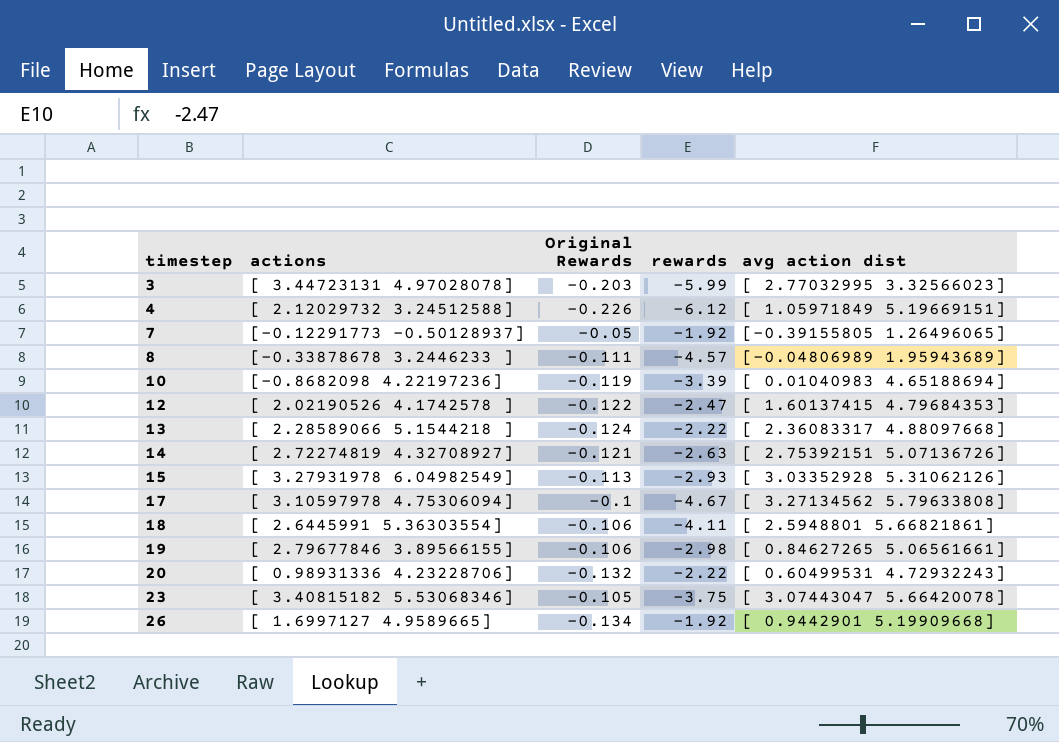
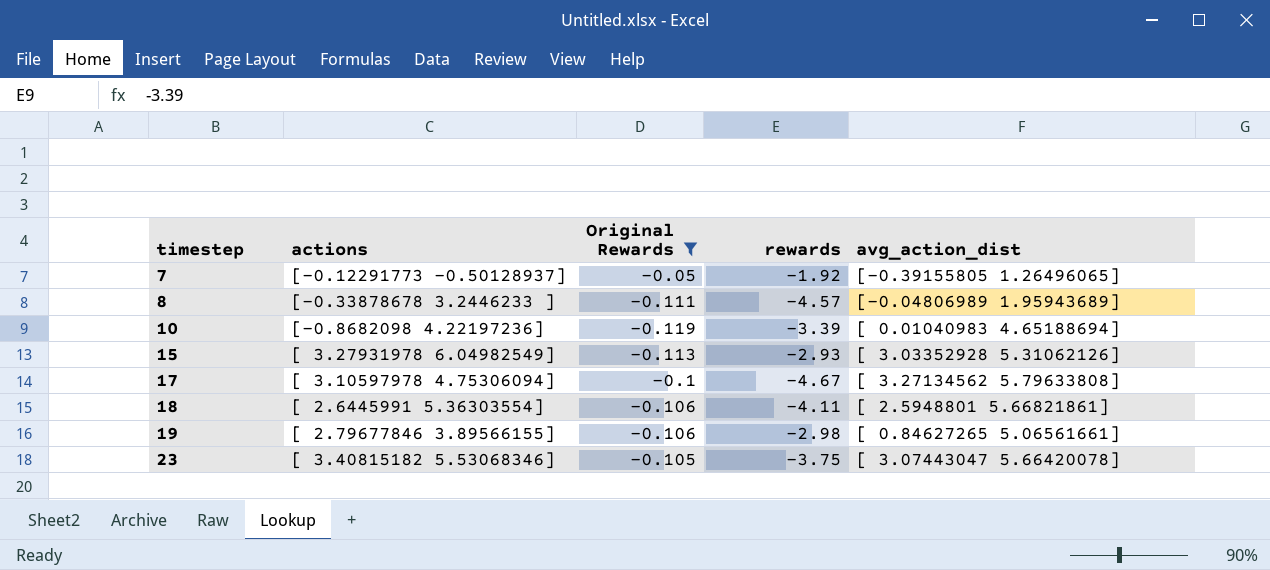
filter: none -> Original Rewards >= -0.119
column name: avg action dist -> avg_action_dist

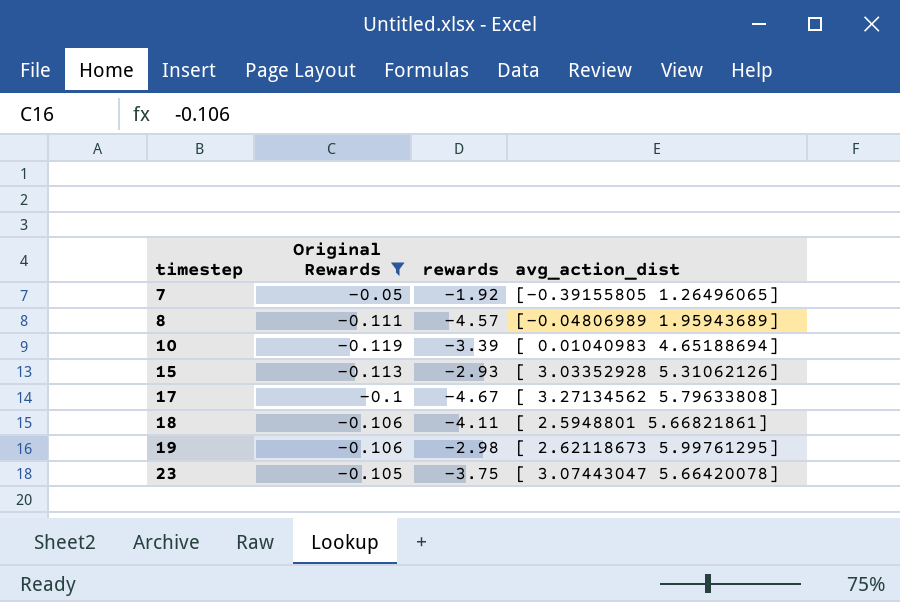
column actions | position: 2 -> none
19 | avg_action_dist: [ 0.84627265 5.06561661] -> [ 2.62118673 5.99761295]

